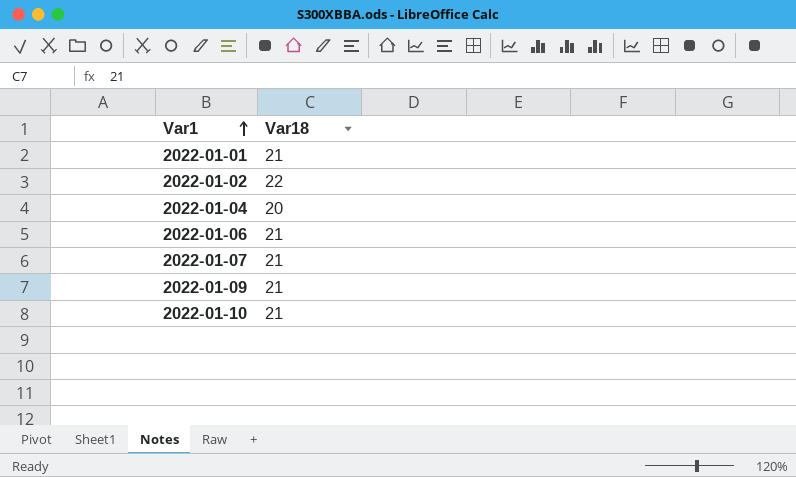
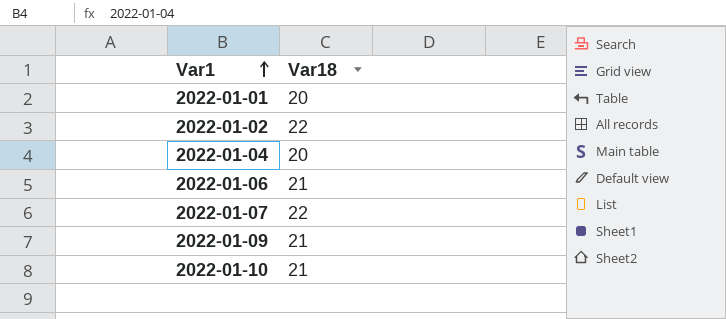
2022-01-01 | Var18: 21 -> 20
2022-01-07 | Var18: 21 -> 22

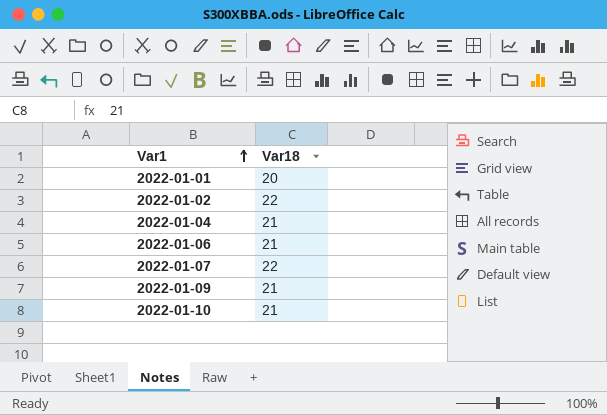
2022-01-04 | Var18: 20 -> 21

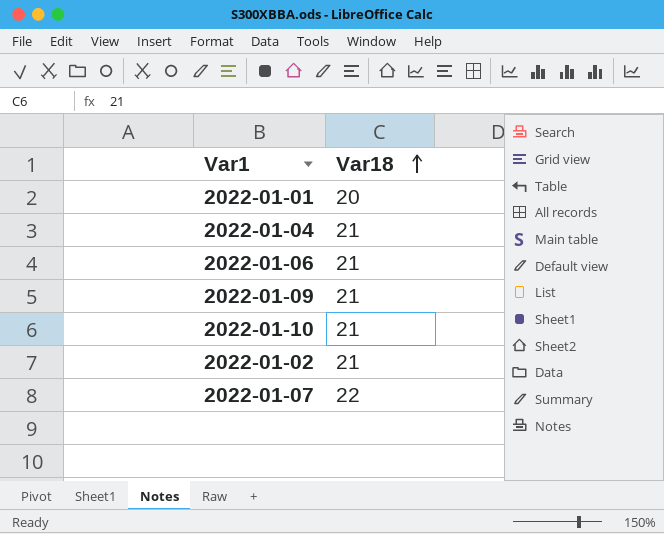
row order: Var1 ascending -> Var18 ascending
2022-01-02 | Var18: 22 -> 21

